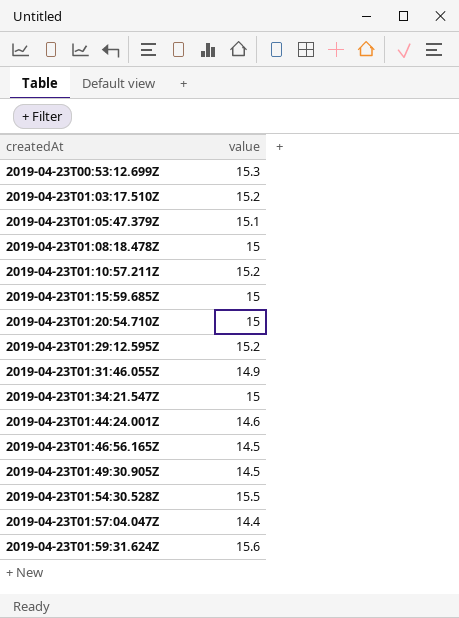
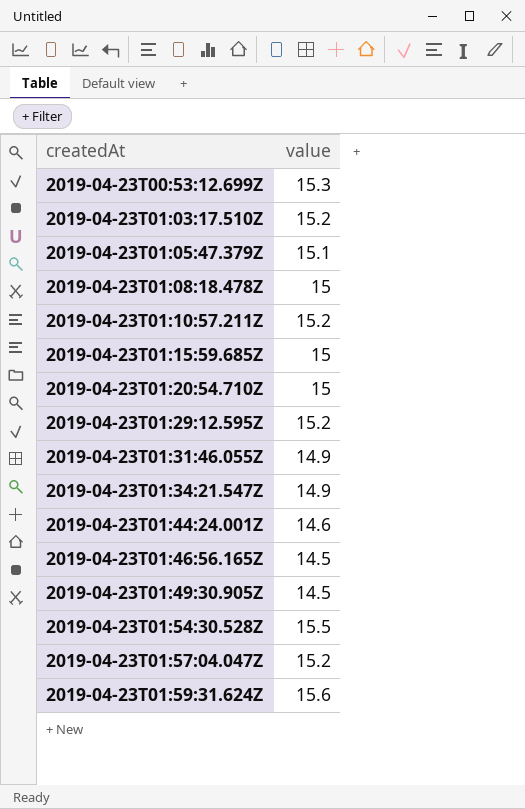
2019-04-23T01:34:21.547Z | value: 15 -> 14.9
2019-04-23T01:57:04.047Z | value: 14.4 -> 15.2

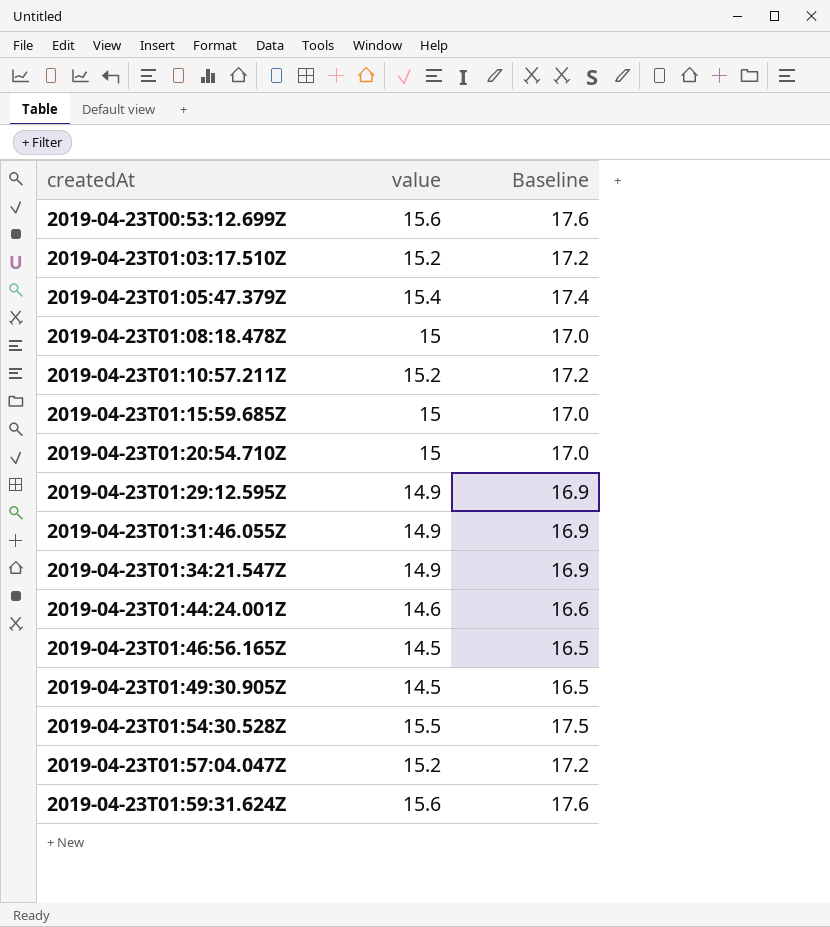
column Baseline | formula: none -> [value] + 2
2019-04-23T00:53:12.699Z | value: 15.3 -> 15.6
2019-04-23T01:05:47.379Z | value: 15.1 -> 15.4
2019-04-23T01:29:12.595Z | value: 15.2 -> 14.9

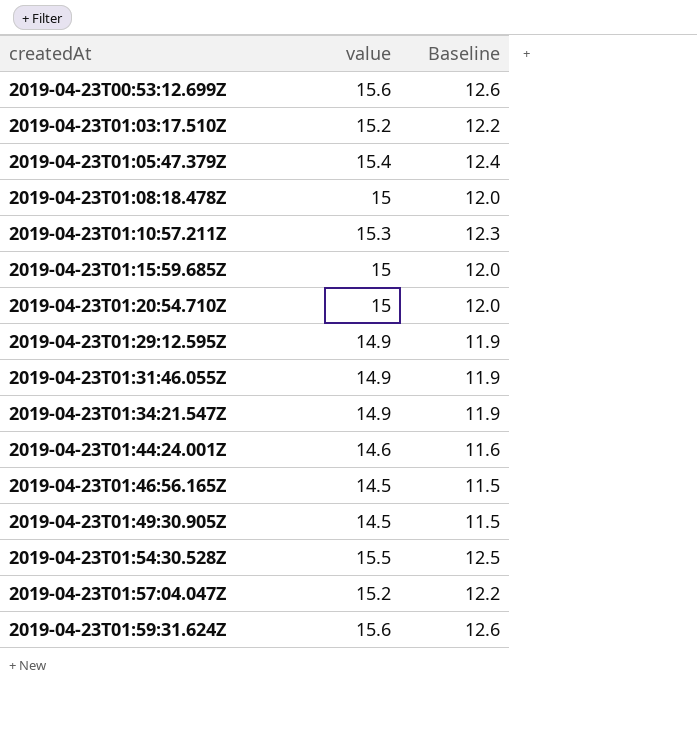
column Baseline | formula: [value] + 2 -> [value] - 3
2019-04-23T01:10:57.211Z | value: 15.2 -> 15.3

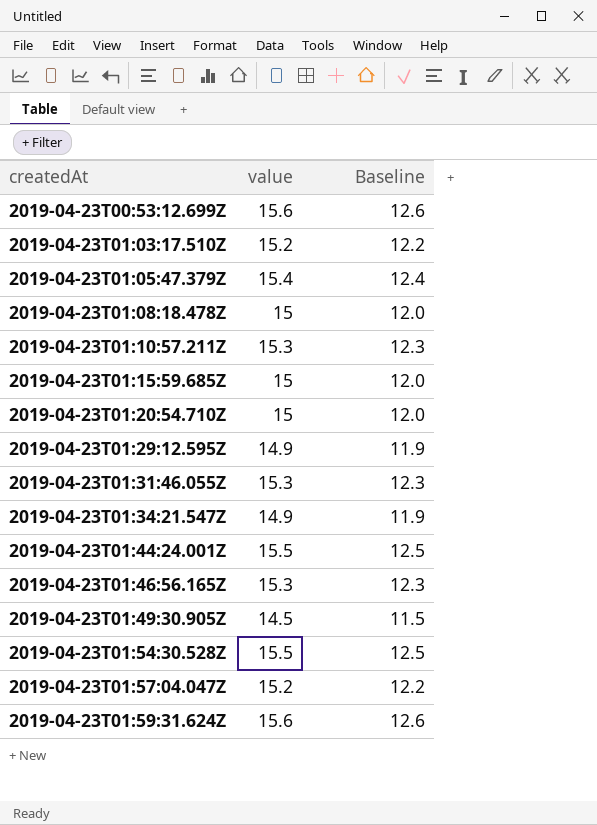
2019-04-23T01:31:46.055Z | value: 14.9 -> 15.3
2019-04-23T01:31:46.055Z | Baseline: 11.9 -> 12.3
2019-04-23T01:44:24.001Z | value: 14.6 -> 15.5
2019-04-23T01:44:24.001Z | Baseline: 11.6 -> 12.5
2019-04-23T01:46:56.165Z | value: 14.5 -> 15.3
2019-04-23T01:46:56.165Z | Baseline: 11.5 -> 12.3

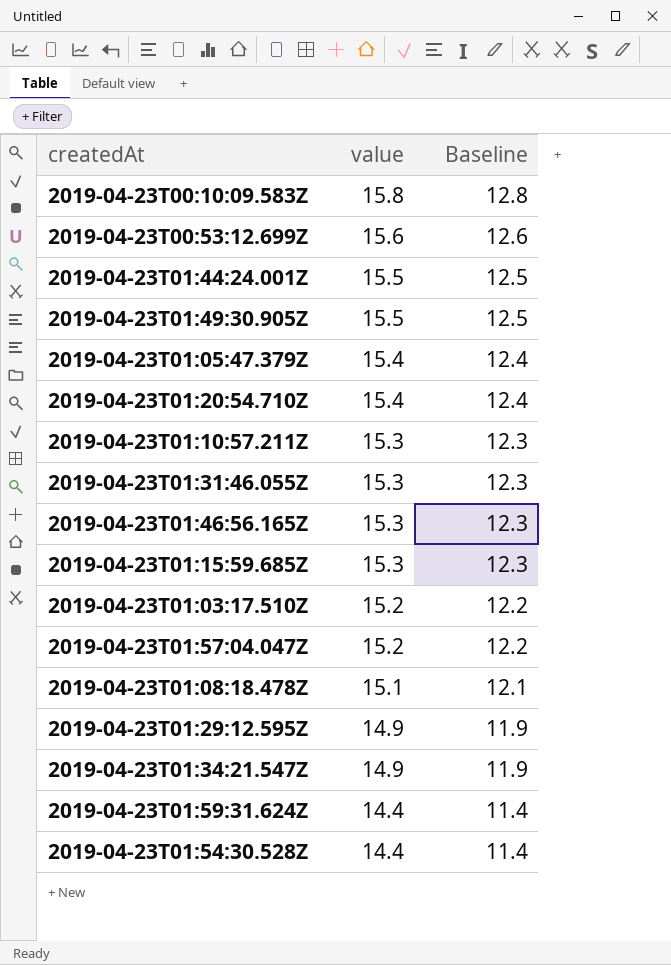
row order: createdAt ascending -> value descending
row 2019-04-23T00:10:09.583Z: none -> 15.8 | 12.8
2019-04-23T01:49:30.905Z | value: 14.5 -> 15.5
2019-04-23T01:49:30.905Z | Baseline: 11.5 -> 12.5
2019-04-23T01:20:54.710Z | value: 15 -> 15.4
2019-04-23T01:20:54.710Z | Baseline: 12.0 -> 12.4
2019-04-23T01:15:59.685Z | value: 15 -> 15.3
2019-04-23T01:15:59.685Z | Baseline: 12.0 -> 12.3
2019-04-23T01:08:18.478Z | value: 15 -> 15.1
2019-04-23T01:08:18.478Z | Baseline: 12.0 -> 12.1
2019-04-23T01:59:31.624Z | value: 15.6 -> 14.4
2019-04-23T01:59:31.624Z | Baseline: 12.6 -> 11.4
2019-04-23T01:54:30.528Z | value: 15.5 -> 14.4
2019-04-23T01:54:30.528Z | Baseline: 12.5 -> 11.4

